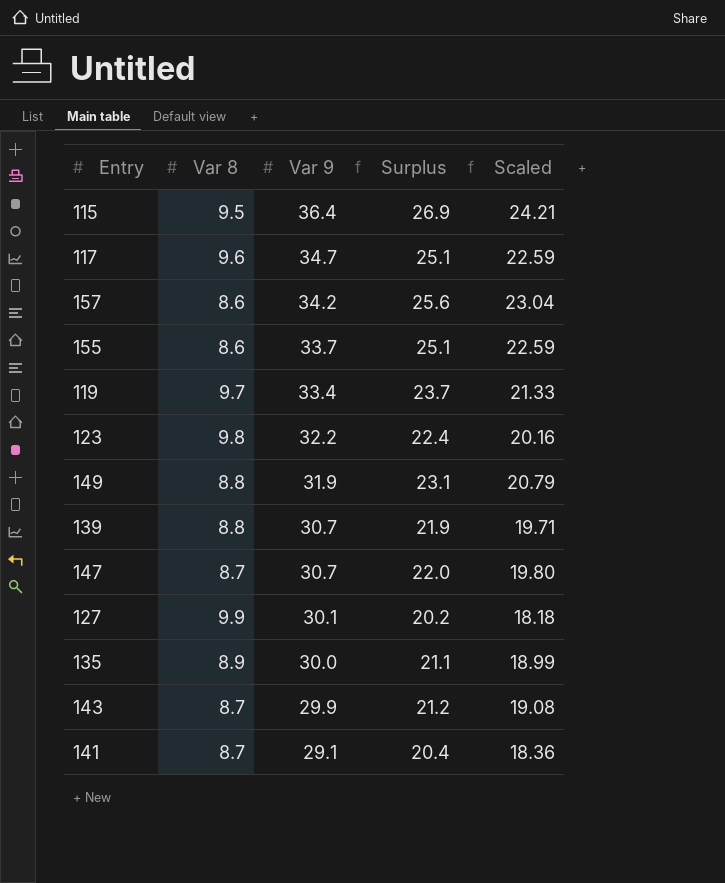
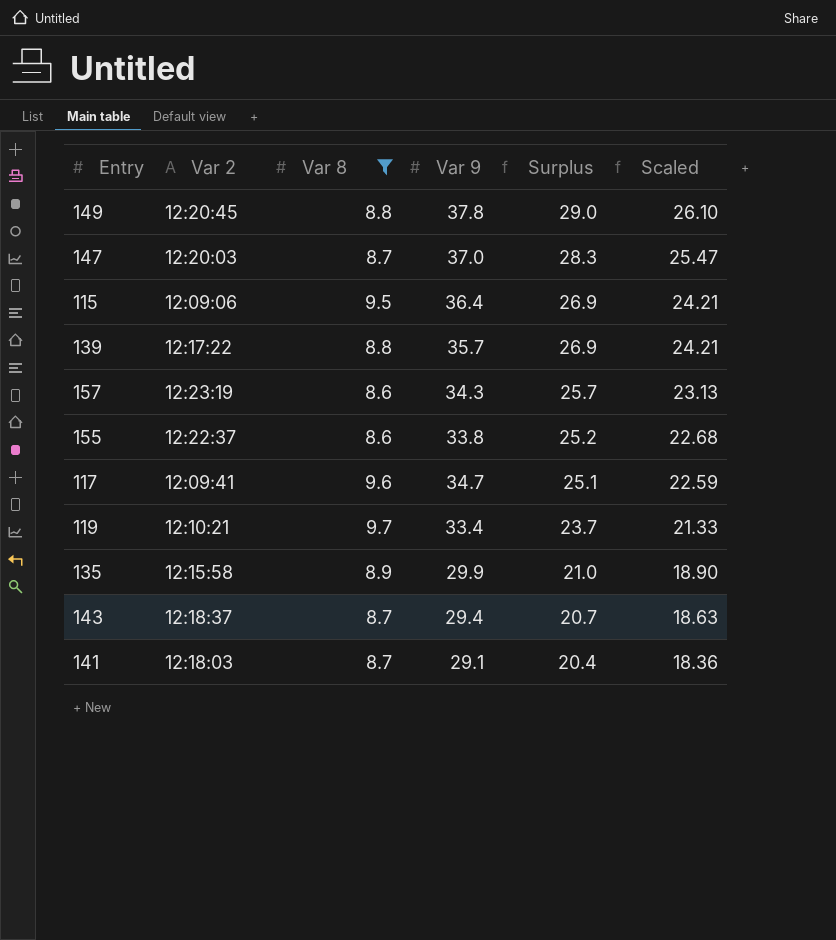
filter: none -> Var 8 <= 9.7
row order: Var 9 descending -> Surplus descending
column Var 2 | position: none -> 2
149 | Var 9: 31.9 -> 37.8
149 | Surplus: 23.1 -> 29.0
149 | Scaled: 20.79 -> 26.10
147 | Var 9: 30.7 -> 37.0
147 | Surplus: 22.0 -> 28.3
147 | Scaled: 19.80 -> 25.47
139 | Var 9: 30.7 -> 35.7
139 | Surplus: 21.9 -> 26.9
139 | Scaled: 19.71 -> 24.21
157 | Var 9: 34.2 -> 34.3
157 | Surplus: 25.6 -> 25.7
157 | Scaled: 23.04 -> 23.13
155 | Var 9: 33.7 -> 33.8
155 | Surplus: 25.1 -> 25.2
155 | Scaled: 22.59 -> 22.68
135 | Var 9: 30.0 -> 29.9
135 | Surplus: 21.1 -> 21.0
135 | Scaled: 18.99 -> 18.90
143 | Var 9: 29.9 -> 29.4
143 | Surplus: 21.2 -> 20.7
143 | Scaled: 19.08 -> 18.63

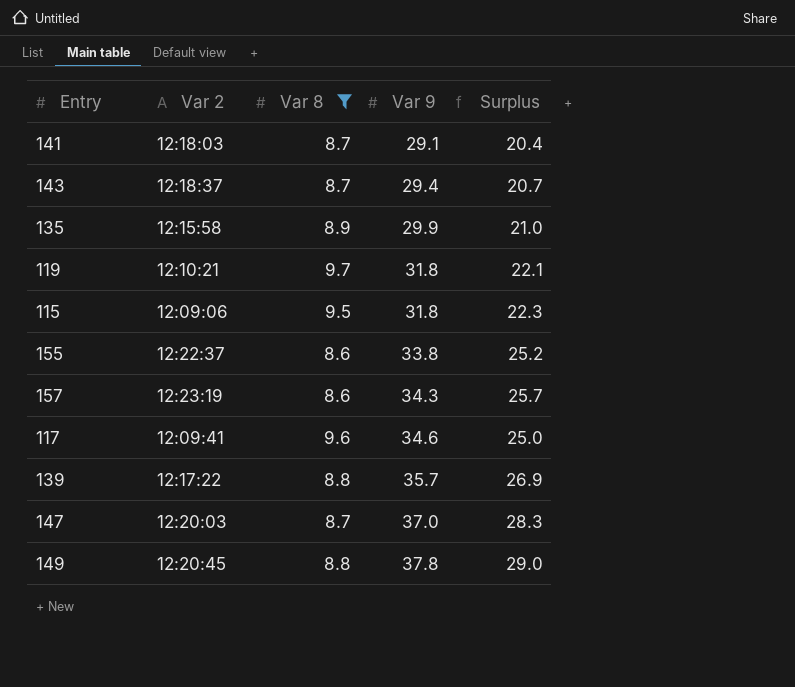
row order: Surplus descending -> Var 9 ascending
column Scaled | formula: [Surplus] * 0.9 -> none
119 | Var 9: 33.4 -> 31.8
119 | Surplus: 23.7 -> 22.1
115 | Var 9: 36.4 -> 31.8
115 | Surplus: 26.9 -> 22.3
117 | Var 9: 34.7 -> 34.6
117 | Surplus: 25.1 -> 25.0

